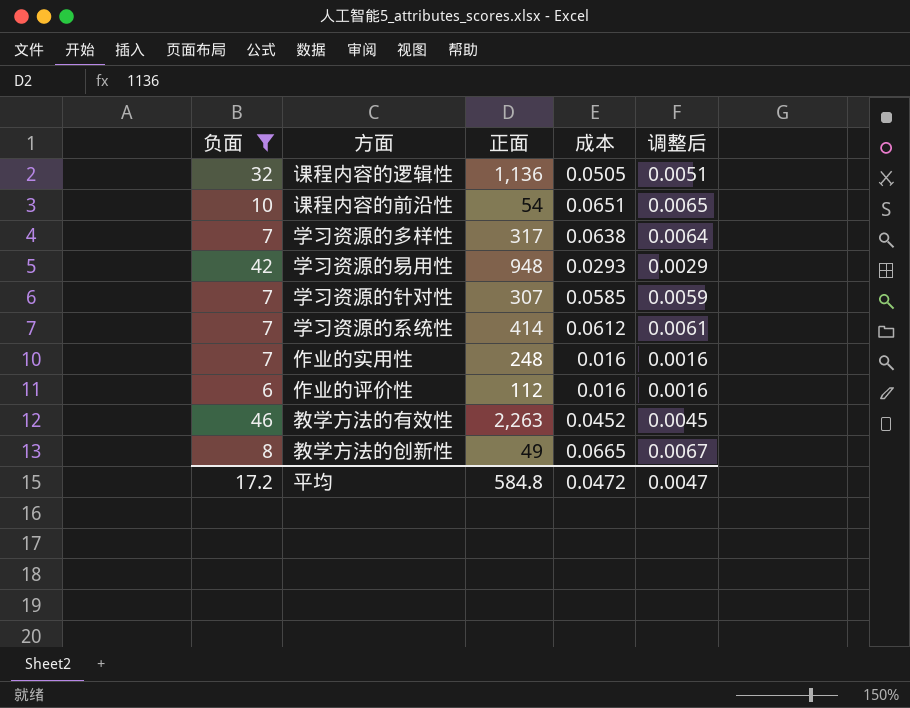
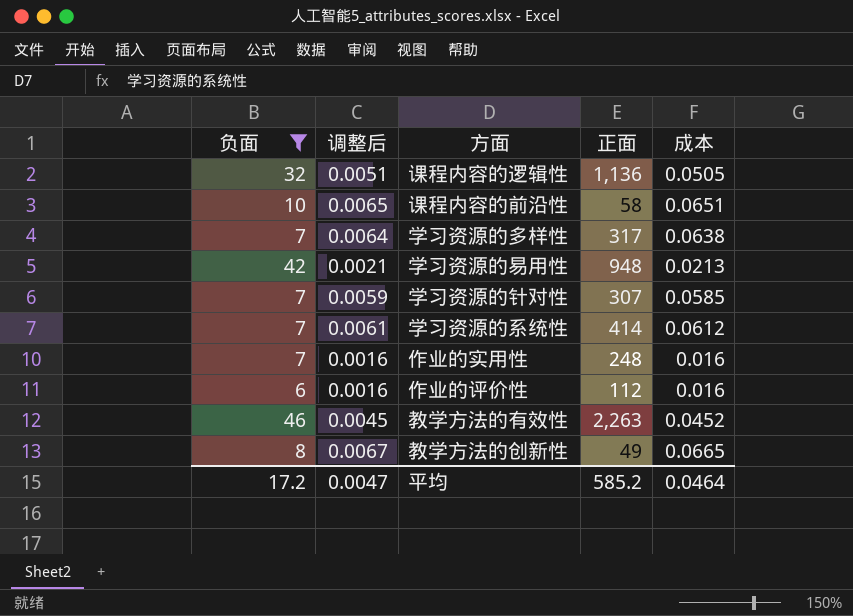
column 调整后 | position: 5 -> 2
课程内容的前沿性 | 正面: 54 -> 58
学习资源的易用性 | 调整后: 0.0029 -> 0.0021
学习资源的易用性 | 成本: 0.0293 -> 0.0213
平均 | 正面: 584.8 -> 585.2
平均 | 成本: 0.0472 -> 0.0464

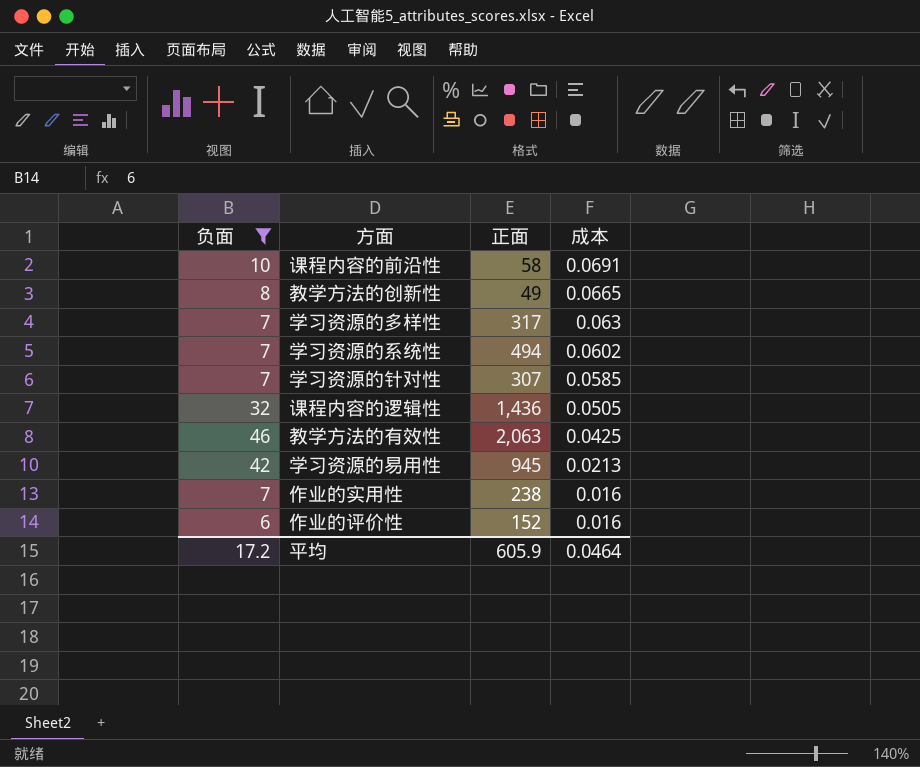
row order: none -> 成本 descending
column 调整后 | formula: [成本] * 0.1 -> none
课程内容的前沿性 | 成本: 0.0651 -> 0.0691
学习资源的多样性 | 成本: 0.0638 -> 0.063
学习资源的系统性 | 正面: 414 -> 494
学习资源的系统性 | 成本: 0.0612 -> 0.0602
课程内容的逻辑性 | 正面: 1,136 -> 1,436
教学方法的有效性 | 正面: 2,263 -> 2,063
教学方法的有效性 | 成本: 0.0452 -> 0.0425
学习资源的易用性 | 正面: 948 -> 945
作业的实用性 | 正面: 248 -> 238
作业的评价性 | 正面: 112 -> 152
平均 | 正面: 585.2 -> 605.9

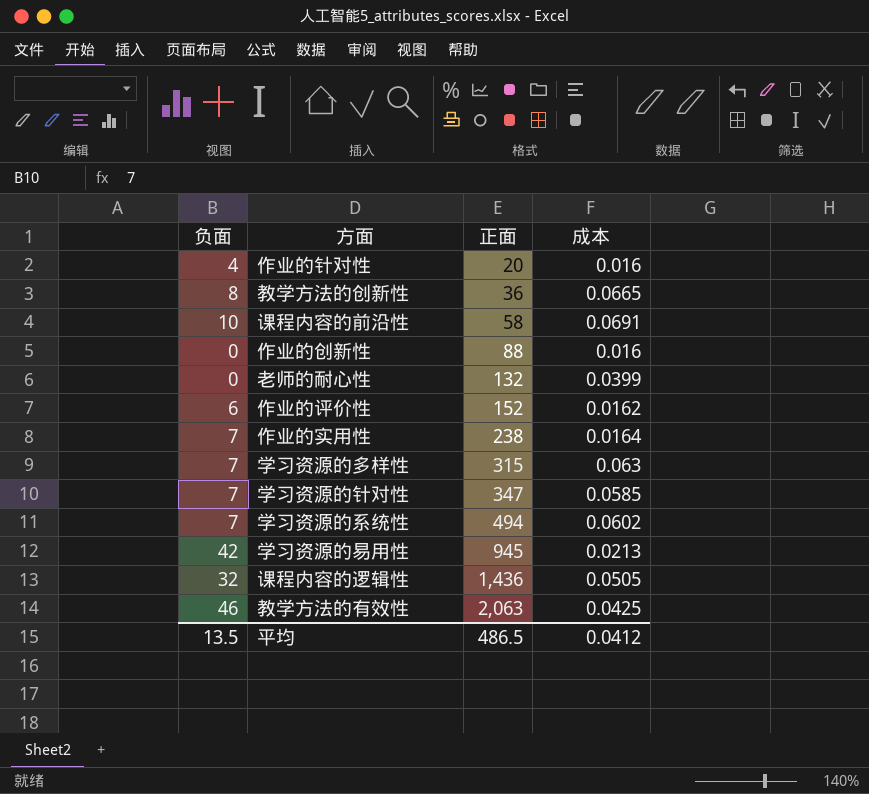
filter: 负面 >= 6 -> none
row order: 成本 descending -> 正面 ascending
教学方法的创新性 | 正面: 49 -> 36
作业的评价性 | 成本: 0.016 -> 0.0162
作业的实用性 | 成本: 0.016 -> 0.0164
学习资源的多样性 | 正面: 317 -> 315
学习资源的针对性 | 正面: 307 -> 347
平均 | 负面: 17.2 -> 13.5
平均 | 正面: 605.9 -> 486.5
平均 | 成本: 0.0464 -> 0.0412

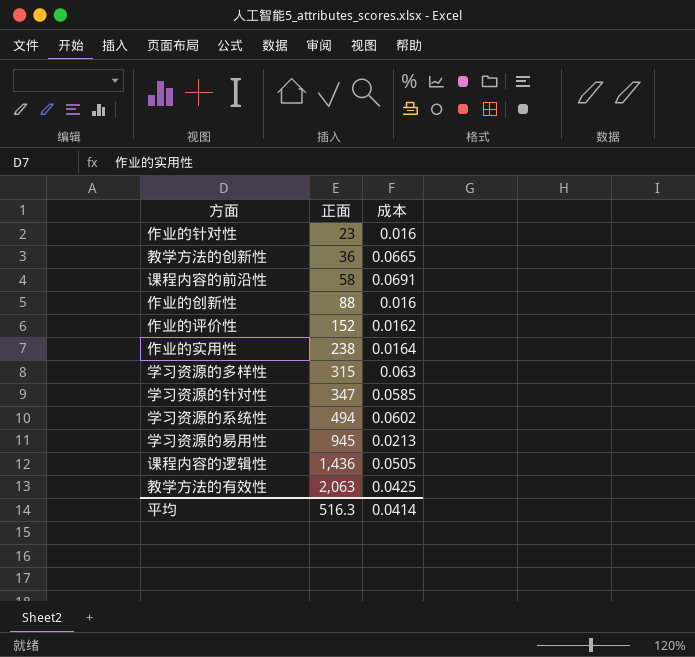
column 负面 | position: 1 -> none
row 老师的耐心性: 0 | 132 | 0.0399 -> none
作业的针对性 | 正面: 20 -> 23
平均 | 正面: 486.5 -> 516.3
平均 | 成本: 0.0412 -> 0.0414

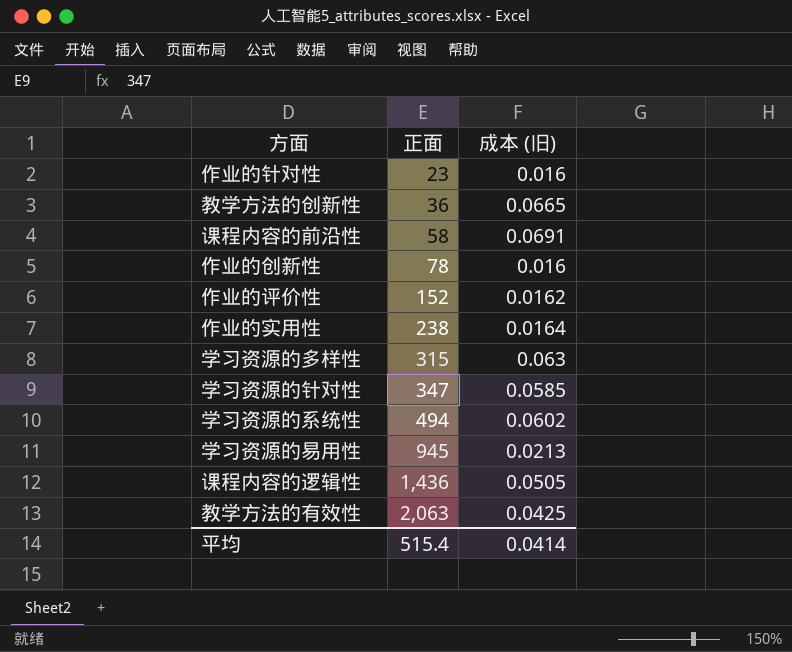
column name: 成本 -> 成本 (旧)
作业的创新性 | 正面: 88 -> 78
平均 | 正面: 516.3 -> 515.4

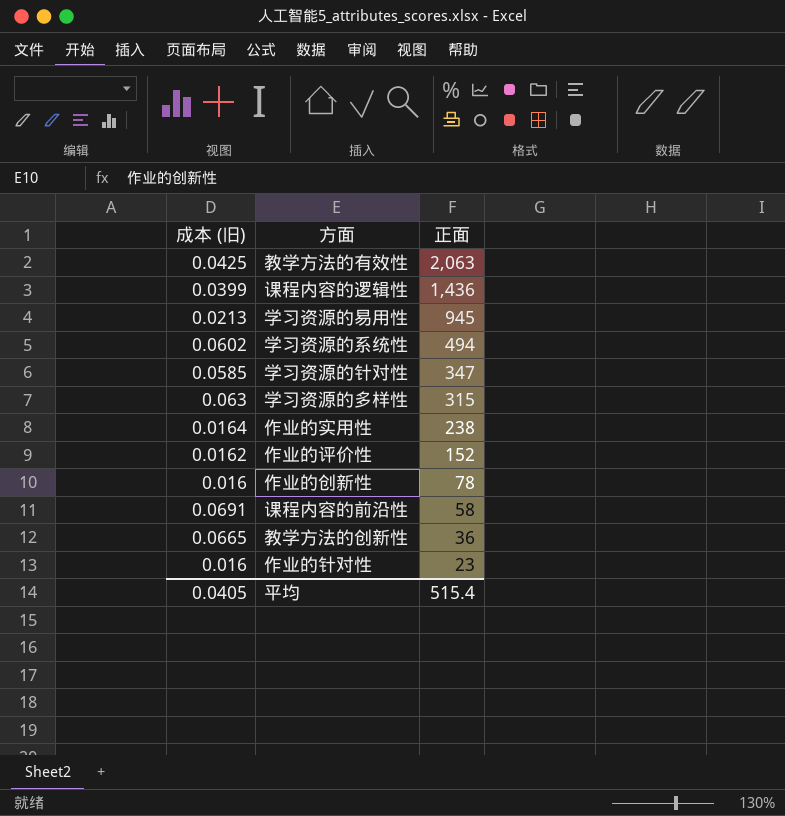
row order: 正面 ascending -> 正面 descending
column 成本 (旧) | position: 3 -> 1
课程内容的逻辑性 | 成本 (旧): 0.0505 -> 0.0399
平均 | 成本 (旧): 0.0414 -> 0.0405

